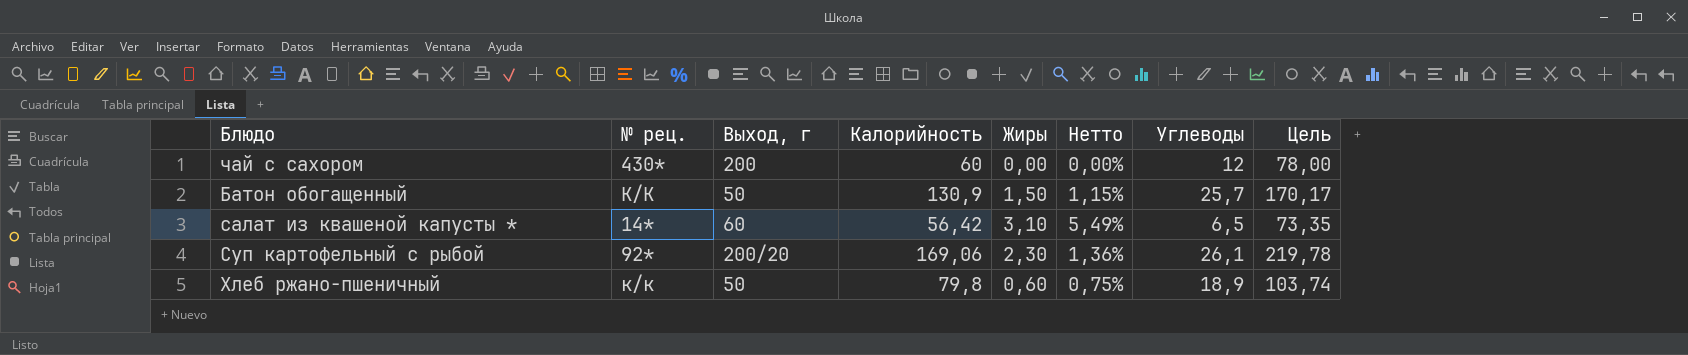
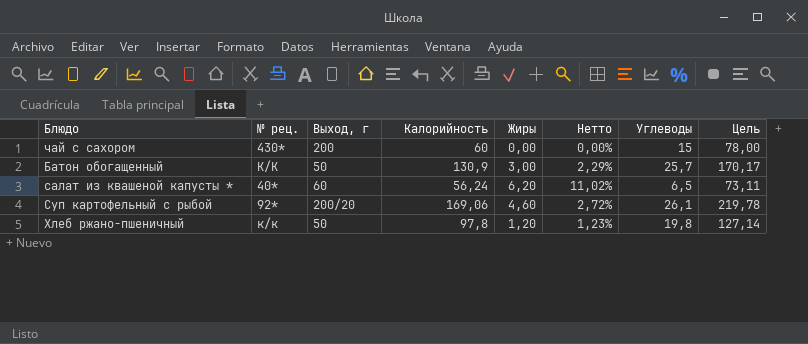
чай с сахором | Углеводы: 12 -> 15
Батон обогащенный | Жиры: 1,50 -> 3,00
Батон обогащенный | Нетто: 1,15% -> 2,29%
салат из квашеной капусты * | № рец.: 14* -> 40*
салат из квашеной капусты * | Калорийность: 56,42 -> 56,24
салат из квашеной капусты * | Жиры: 3,10 -> 6,20
салат из квашеной капусты * | Нетто: 5,49% -> 11,02%
салат из квашеной капусты * | Цель: 73,35 -> 73,11
Суп картофельный с рыбой | Жиры: 2,30 -> 4,60
Суп картофельный с рыбой | Нетто: 1,36% -> 2,72%
Хлеб ржано-пшеничный | Калорийность: 79,8 -> 97,8
Хлеб ржано-пшеничный | Жиры: 0,60 -> 1,20
Хлеб ржано-пшеничный | Нетто: 0,75% -> 1,23%
Хлеб ржано-пшеничный | Углеводы: 18,9 -> 19,8
Хлеб ржано-пшеничный | Цель: 103,74 -> 127,14

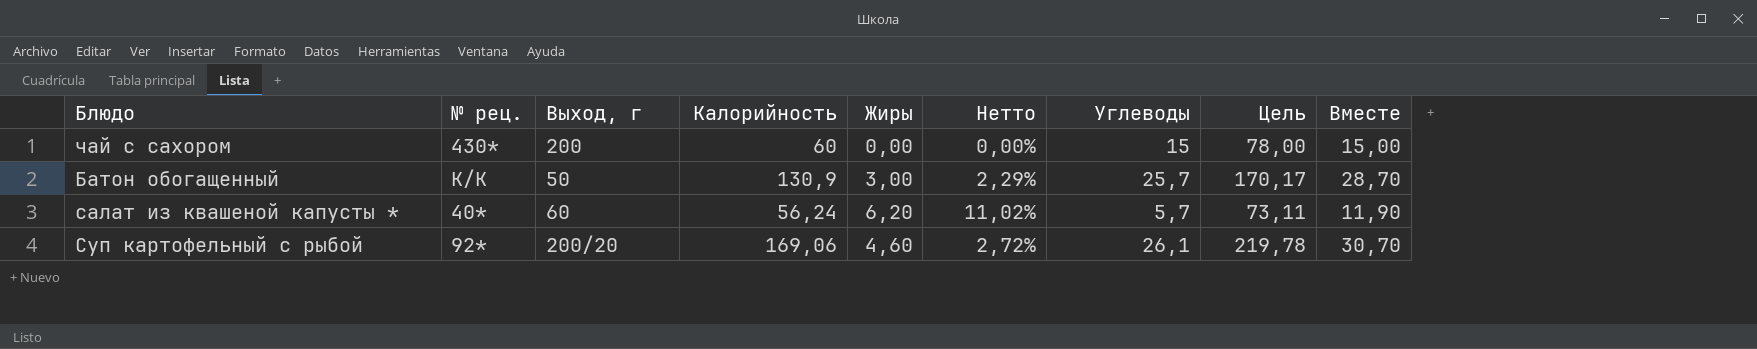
column Вместе | formula: none -> [Жиры] + [Углеводы]
row Хлеб ржано-пшеничный: к/к | 50 | 97,8 | 1,20 | 1,23% | 19,8 | 127,14 -> none
салат из квашеной капусты * | Углеводы: 6,5 -> 5,7

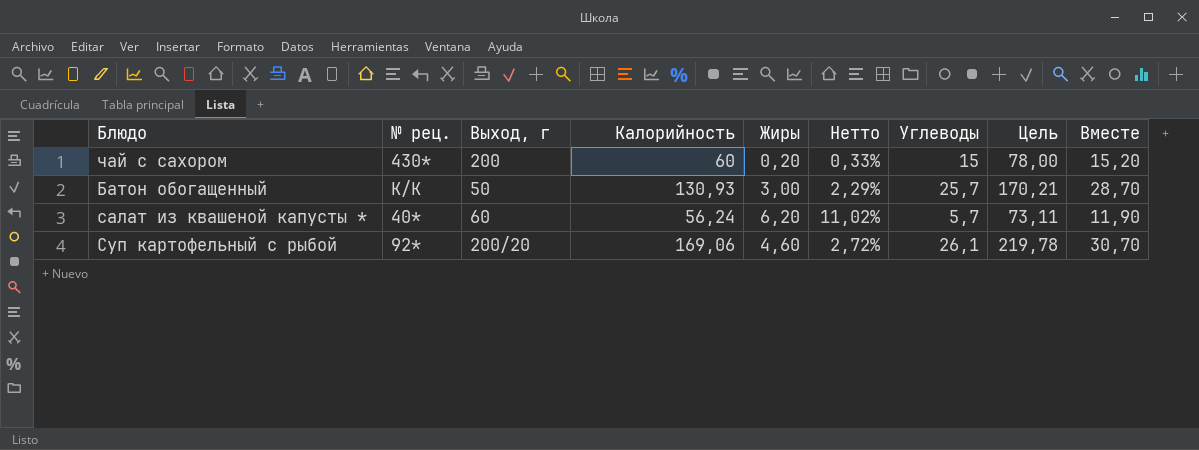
чай с сахором | Жиры: 0,00 -> 0,20
чай с сахором | Нетто: 0,00% -> 0,33%
чай с сахором | Вместе: 15,00 -> 15,20
Батон обогащенный | Калорийность: 130,9 -> 130,93
Батон обогащенный | Цель: 170,17 -> 170,21

